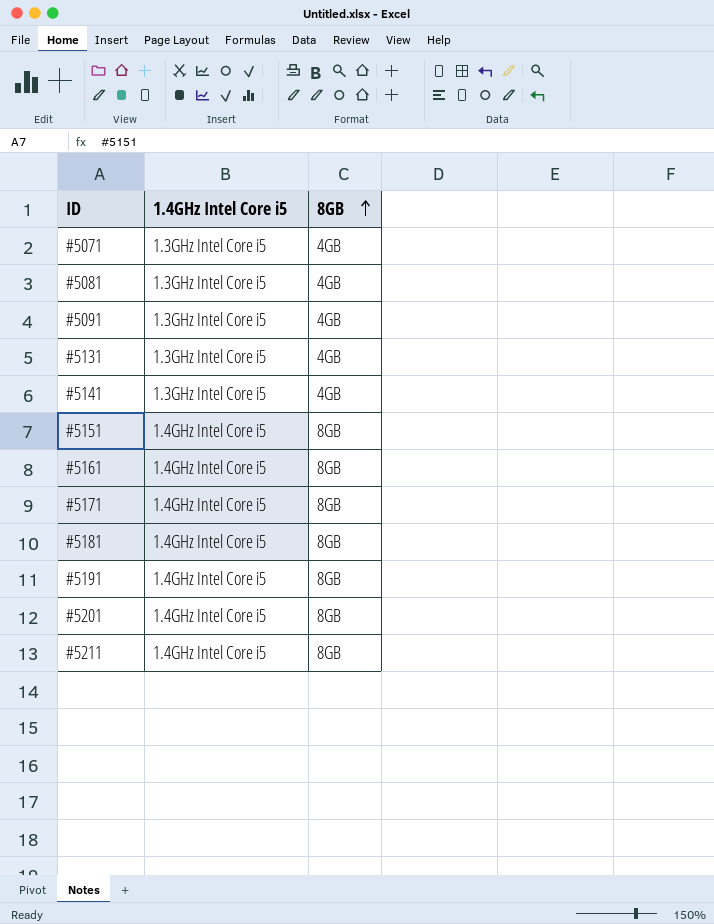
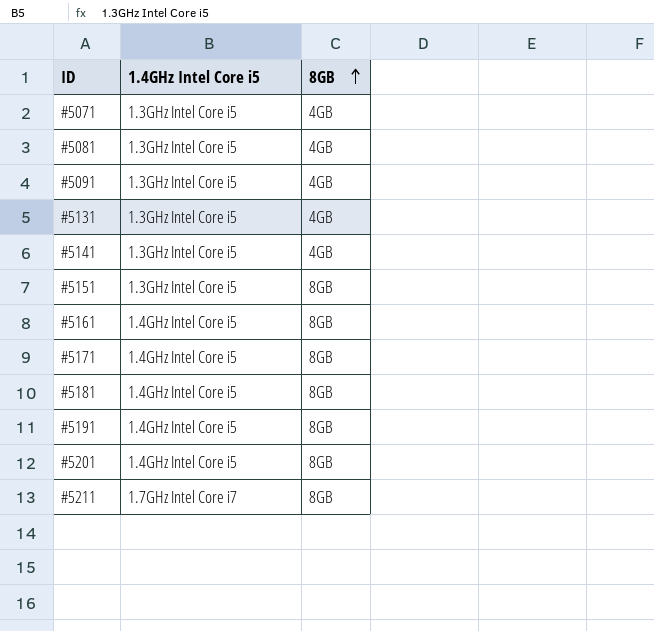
#5151 | 1.4GHz Intel Core i5: 1.4GHz Intel Core i5 -> 1.3GHz Intel Core i5
#5211 | 1.4GHz Intel Core i5: 1.4GHz Intel Core i5 -> 1.7GHz Intel Core i7

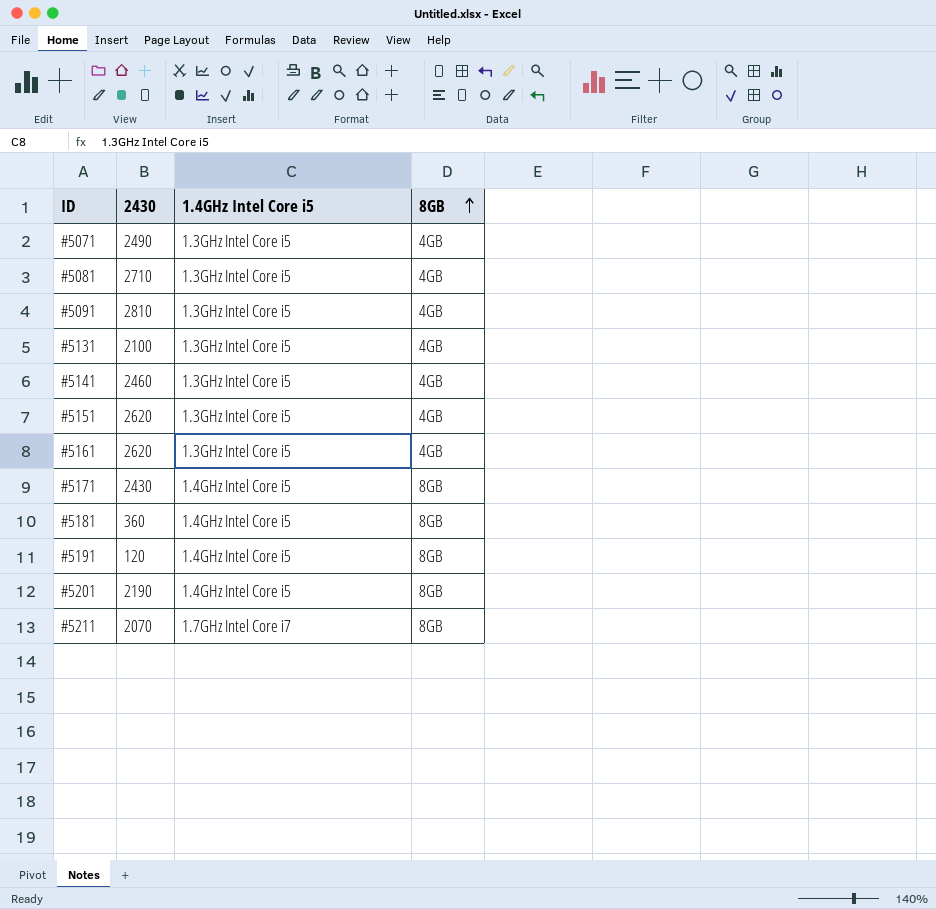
column 2430 | position: none -> 2
#5151 | 8GB: 8GB -> 4GB
#5161 | 1.4GHz Intel Core i5: 1.4GHz Intel Core i5 -> 1.3GHz Intel Core i5
#5161 | 8GB: 8GB -> 4GB

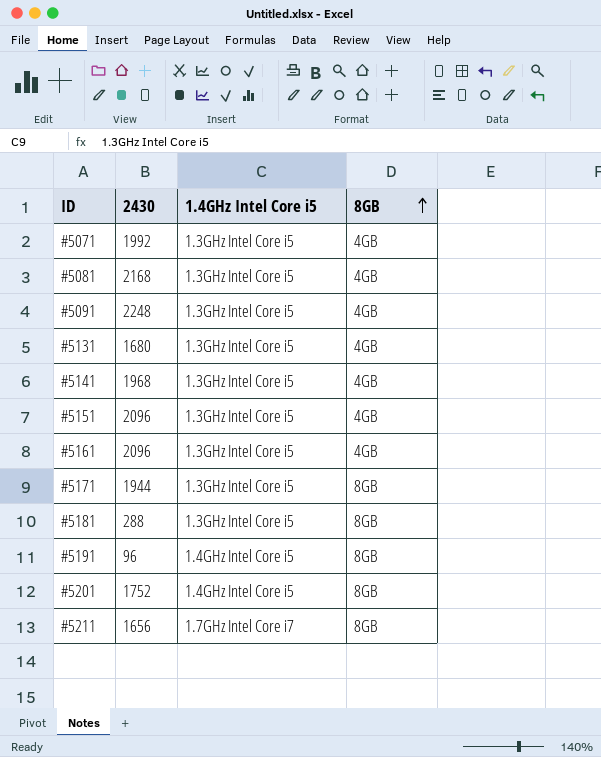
#5071 | 2430: 2490 -> 1992
#5081 | 2430: 2710 -> 2168
#5091 | 2430: 2810 -> 2248
#5131 | 2430: 2100 -> 1680
#5141 | 2430: 2460 -> 1968
#5151 | 2430: 2620 -> 2096
#5161 | 2430: 2620 -> 2096
#5171 | 2430: 2430 -> 1944
#5171 | 1.4GHz Intel Core i5: 1.4GHz Intel Core i5 -> 1.3GHz Intel Core i5
#5181 | 2430: 360 -> 288
#5181 | 1.4GHz Intel Core i5: 1.4GHz Intel Core i5 -> 1.3GHz Intel Core i5
#5191 | 2430: 120 -> 96
#5201 | 2430: 2190 -> 1752
#5211 | 2430: 2070 -> 1656

